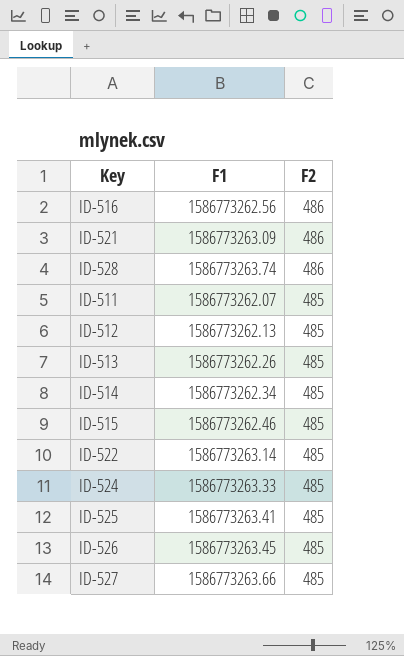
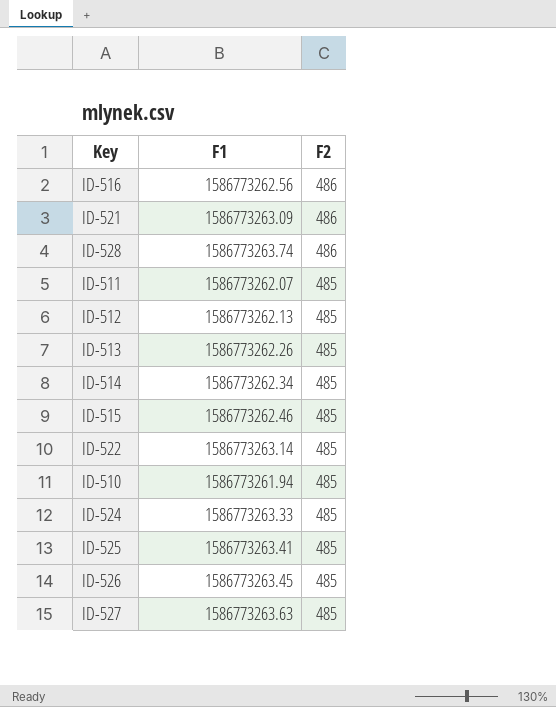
row ID-510: none -> 1586773261.94 | 485
ID-527 | F1: 1586773263.66 -> 1586773263.63

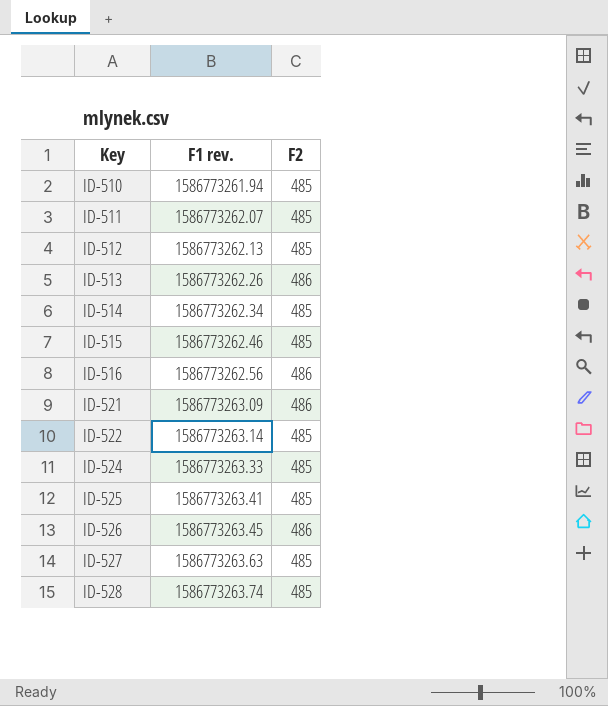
row order: F2 descending -> Key ascending
column name: F1 -> F1 rev.
ID-513 | F2: 485 -> 486
ID-526 | F2: 485 -> 486
ID-528 | F2: 486 -> 485

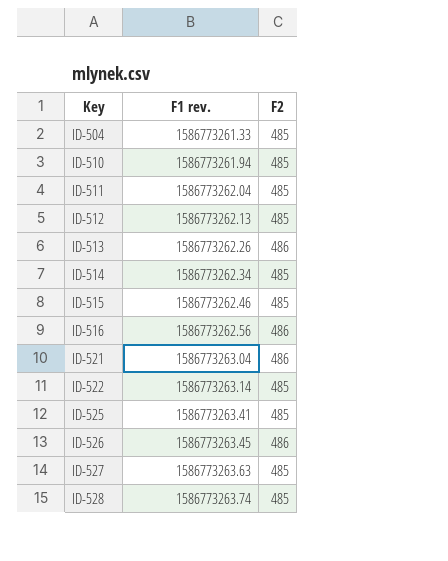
row ID-524: 1586773263.33 | 485 -> none
row ID-504: none -> 1586773261.33 | 485
ID-511 | F1 rev.: 1586773262.07 -> 1586773262.04
ID-521 | F1 rev.: 1586773263.09 -> 1586773263.04

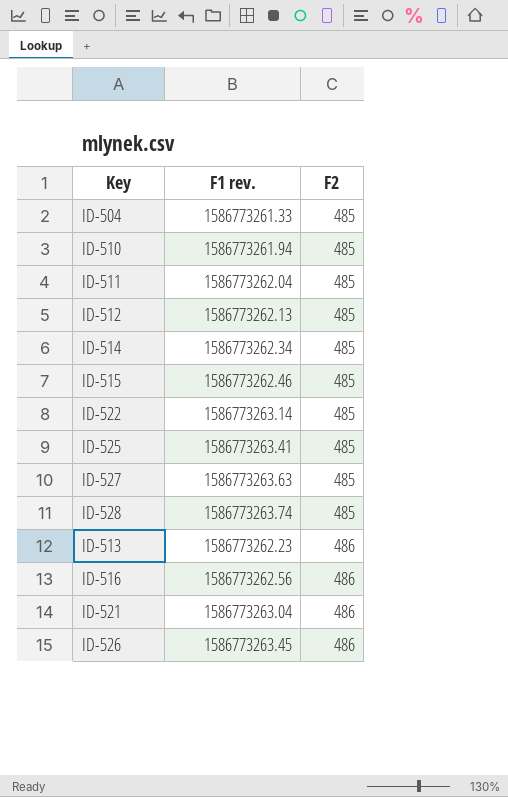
row order: Key ascending -> F2 ascending
ID-513 | F1 rev.: 1586773262.26 -> 1586773262.23

